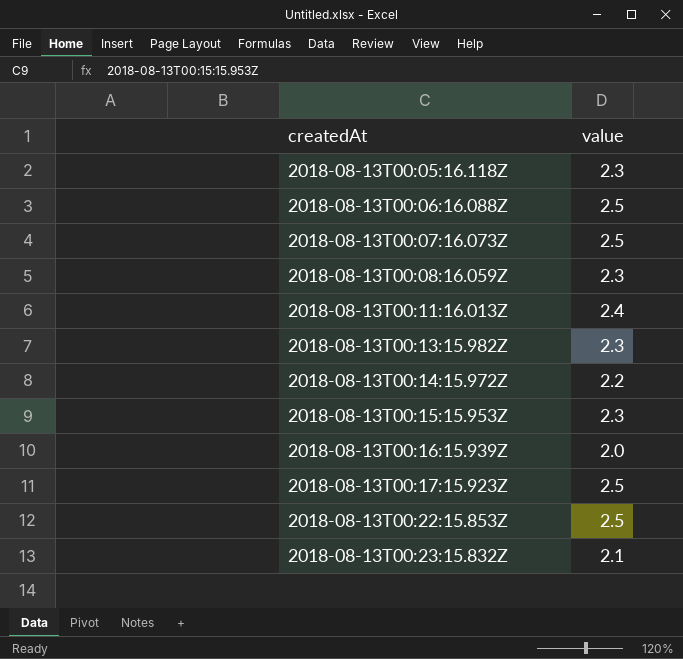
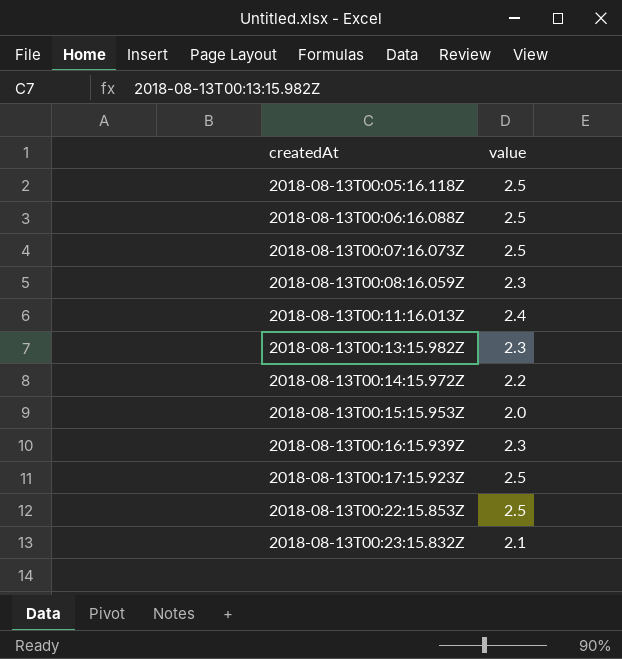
2018-08-13T00:05:16.118Z | value: 2.3 -> 2.5
2018-08-13T00:15:15.953Z | value: 2.3 -> 2.0
2018-08-13T00:16:15.939Z | value: 2.0 -> 2.3

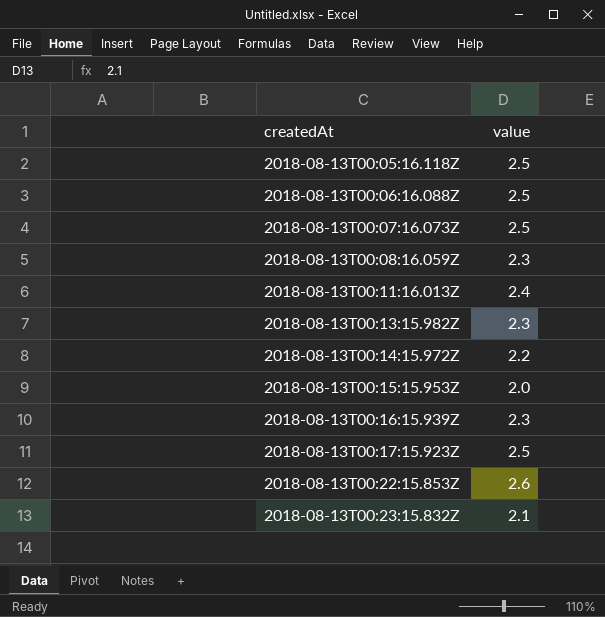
2018-08-13T00:22:15.853Z | value: 2.5 -> 2.6

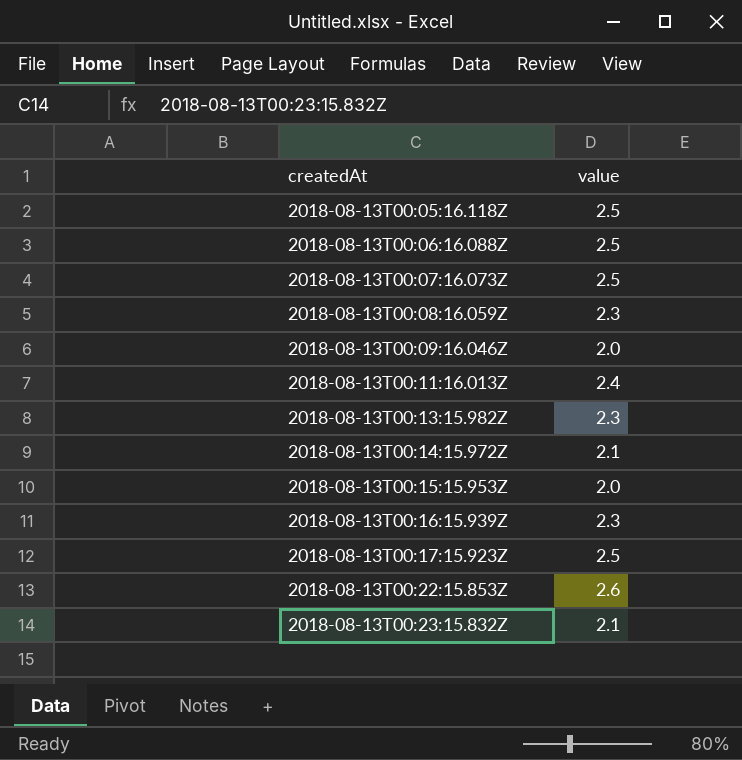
row 2018-08-13T00:09:16.046Z: none -> 2.0
2018-08-13T00:14:15.972Z | value: 2.2 -> 2.1

